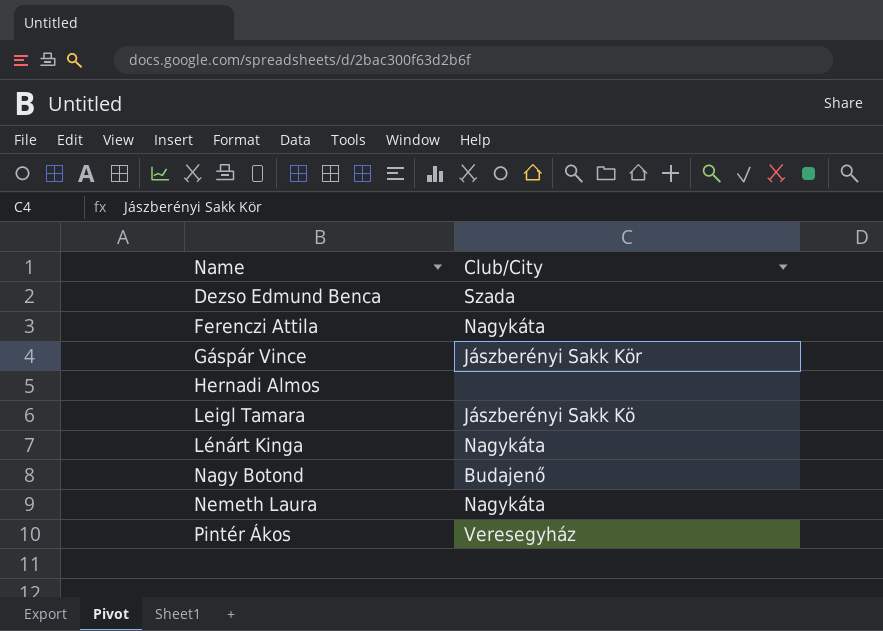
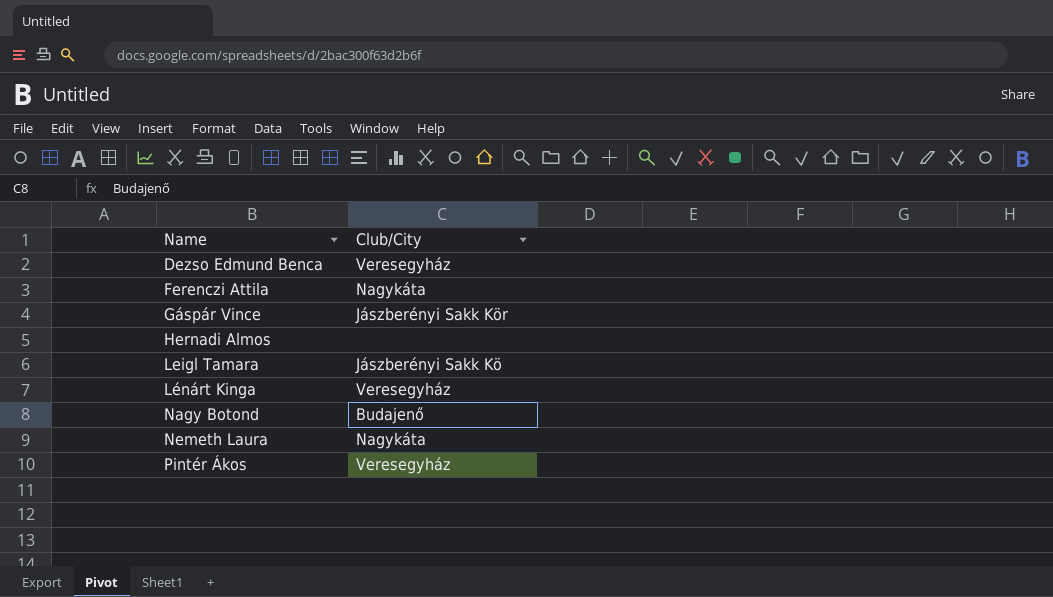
Dezso Edmund Benca | Club/City: Szada -> Veresegyház
Lénárt Kinga | Club/City: Nagykáta -> Veresegyház

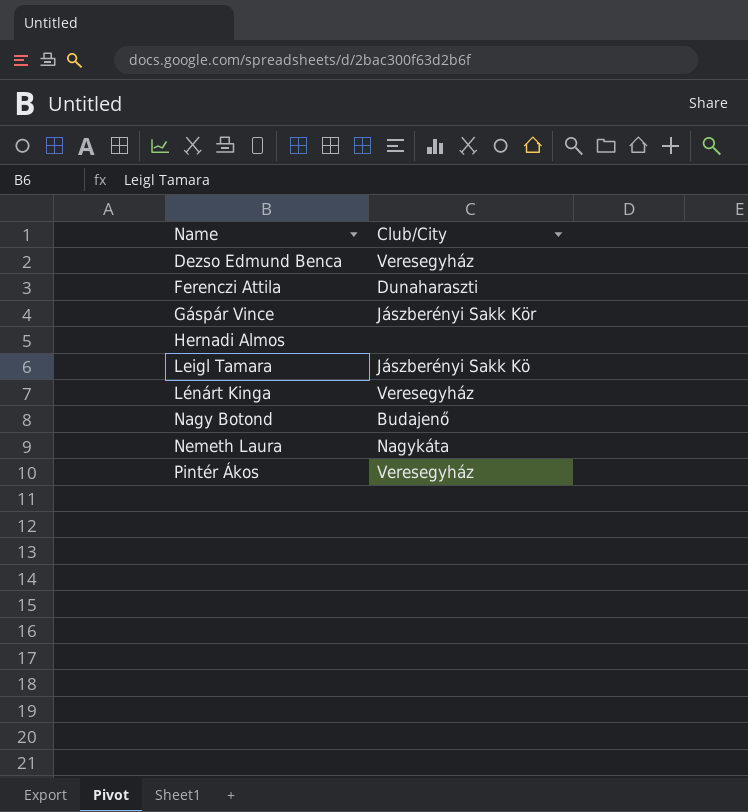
Ferenczi Attila | Club/City: Nagykáta -> Dunaharaszti

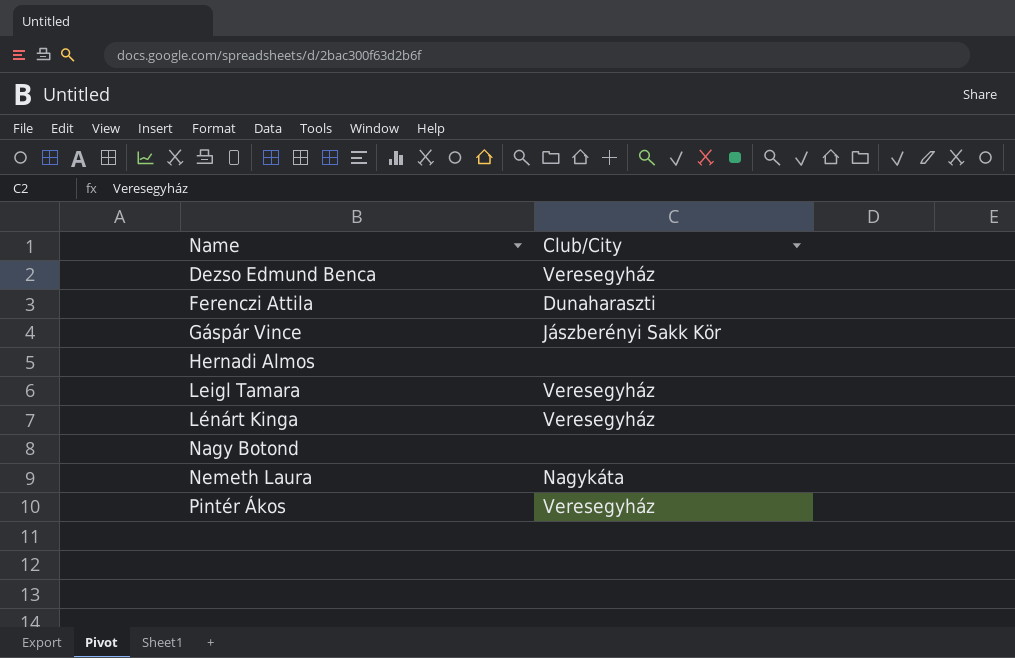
Leigl Tamara | Club/City: Jászberényi Sakk Kö -> Veresegyház
Nagy Botond | Club/City: Budajenő -> none

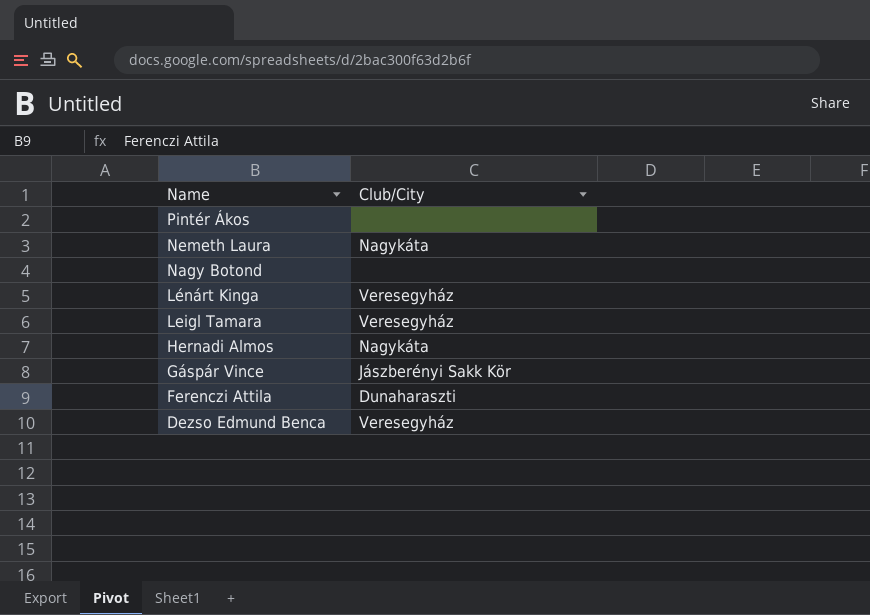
row order: Name ascending -> Name descending
Pintér Ákos | Club/City: Veresegyház -> none
Hernadi Almos | Club/City: none -> Nagykáta

